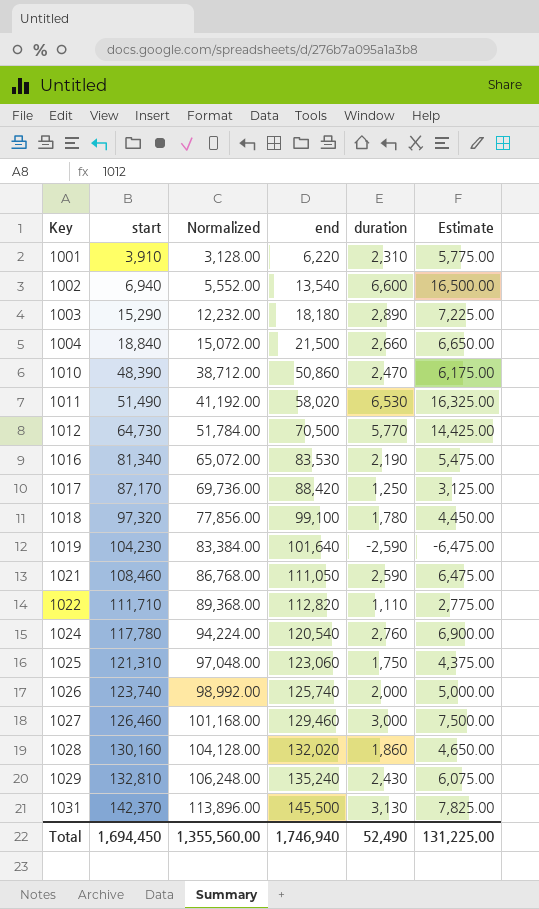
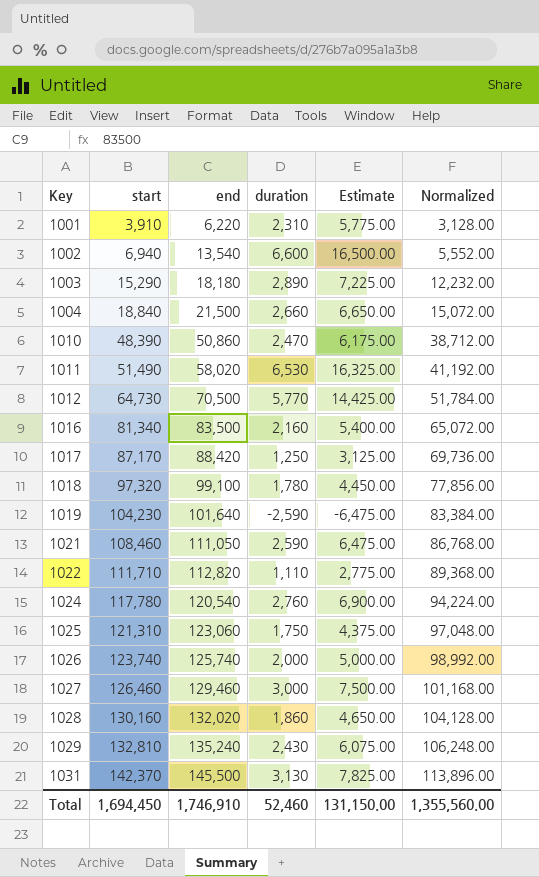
column Normalized | position: 3 -> 6
1016 | end: 83,530 -> 83,500
1016 | duration: 2,190 -> 2,160
1016 | Estimate: 5,475.00 -> 5,400.00
Total | end: 1,746,940 -> 1,746,910
Total | duration: 52,490 -> 52,460
Total | Estimate: 131,225.00 -> 131,150.00

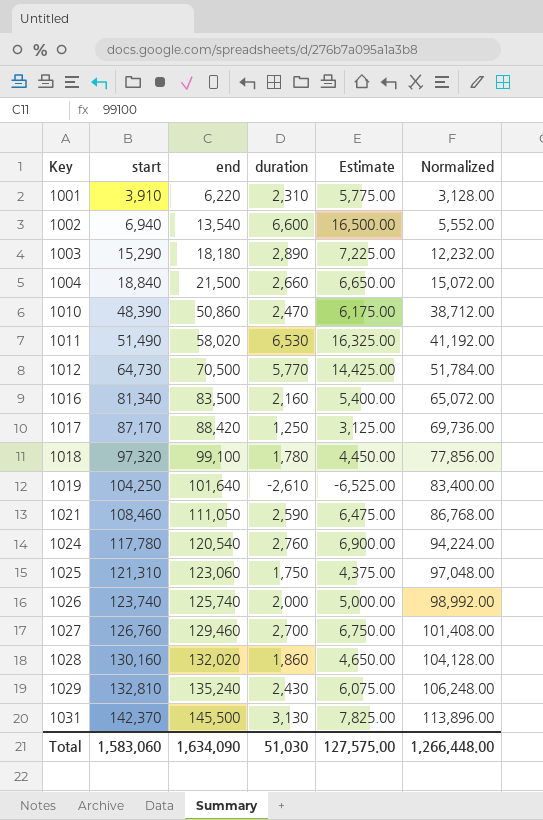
row 1022: 111,710 | 112,820 | 1,110 | 2,775.00 | 89,368.00 -> none
1019 | start: 104,230 -> 104,250
1019 | duration: -2,590 -> -2,610
1019 | Estimate: -6,475.00 -> -6,525.00
1019 | Normalized: 83,384.00 -> 83,400.00
1027 | start: 126,460 -> 126,760
1027 | duration: 3,000 -> 2,700
1027 | Estimate: 7,500.00 -> 6,750.00
1027 | Normalized: 101,168.00 -> 101,408.00
Total | start: 1,694,450 -> 1,583,060
Total | end: 1,746,910 -> 1,634,090
Total | duration: 52,460 -> 51,030
Total | Estimate: 131,150.00 -> 127,575.00
Total | Normalized: 1,355,560.00 -> 1,266,448.00

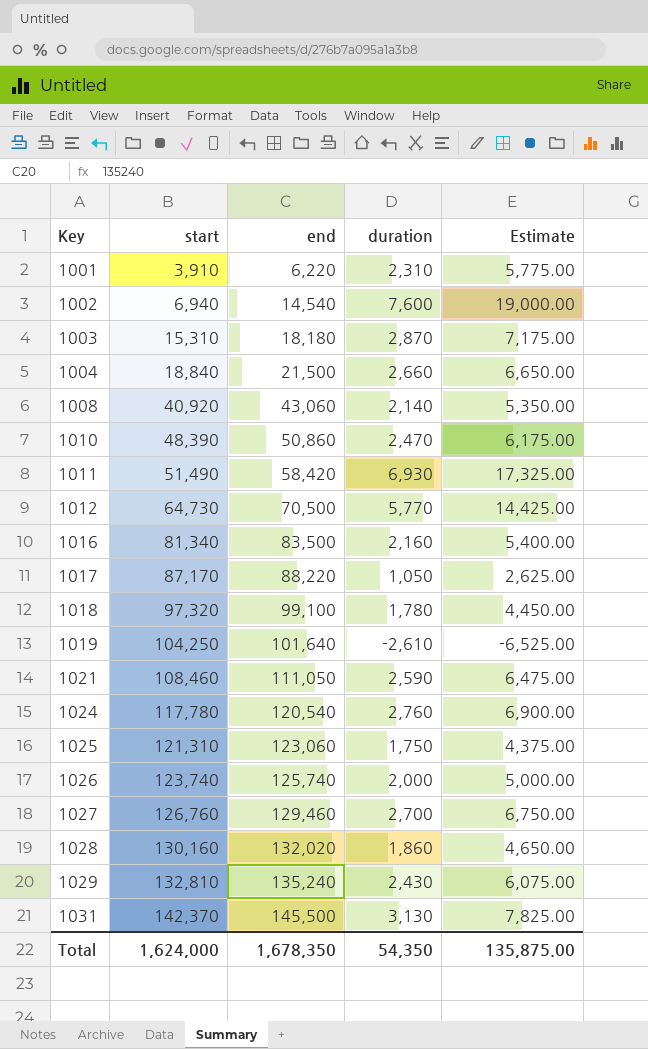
column Normalized | formula: [start] * 0.8 -> none
1002 | end: 13,540 -> 14,540
1002 | duration: 6,600 -> 7,600
1002 | Estimate: 16,500.00 -> 19,000.00
1003 | start: 15,290 -> 15,310
1003 | duration: 2,890 -> 2,870
1003 | Estimate: 7,225.00 -> 7,175.00
row 1008: none -> 40,920 | 43,060 | 2,140 | 5,350.00
1011 | end: 58,020 -> 58,420
1011 | duration: 6,530 -> 6,930
1011 | Estimate: 16,325.00 -> 17,325.00
1017 | end: 88,420 -> 88,220
1017 | duration: 1,250 -> 1,050
1017 | Estimate: 3,125.00 -> 2,625.00
Total | start: 1,583,060 -> 1,624,000
Total | end: 1,634,090 -> 1,678,350
Total | duration: 51,030 -> 54,350
Total | Estimate: 127,575.00 -> 135,875.00

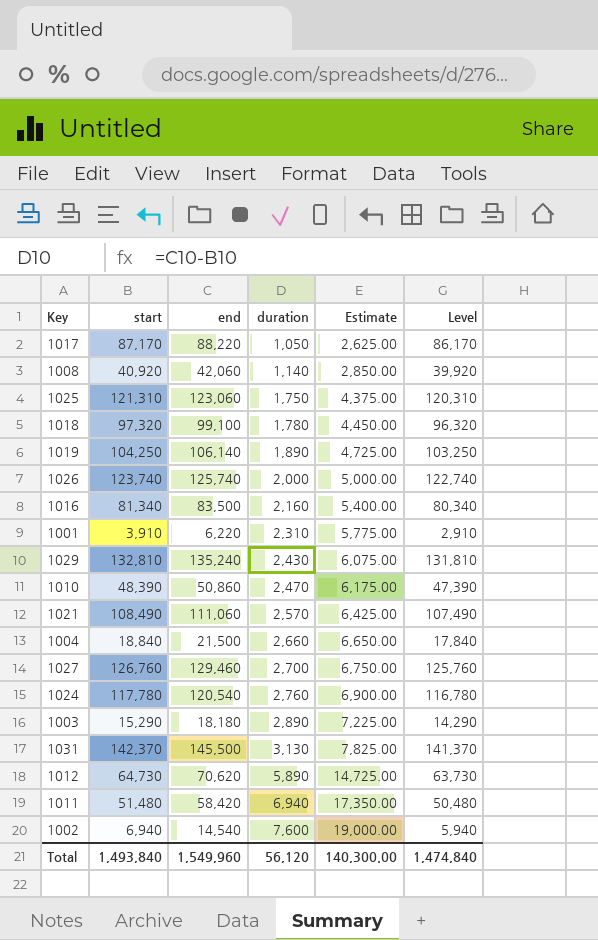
row order: Key ascending -> duration ascending
column Level | formula: none -> [start] - 1000
row 1028: 130,160 | 132,020 | 1,860 | 4,650.00 -> none
1008 | end: 43,060 -> 42,060
1008 | duration: 2,140 -> 1,140
1008 | Estimate: 5,350.00 -> 2,850.00
1019 | end: 101,640 -> 106,140
1019 | duration: -2,610 -> 1,890
1019 | Estimate: -6,525.00 -> 4,725.00
1021 | start: 108,460 -> 108,490
1021 | end: 111,050 -> 111,060
1021 | duration: 2,590 -> 2,570
1021 | Estimate: 6,475.00 -> 6,425.00
1003 | start: 15,310 -> 15,290
1003 | duration: 2,870 -> 2,890
1003 | Estimate: 7,175.00 -> 7,225.00
1012 | end: 70,500 -> 70,620
1012 | duration: 5,770 -> 5,890
1012 | Estimate: 14,425.00 -> 14,725.00
1011 | start: 51,490 -> 51,480
1011 | duration: 6,930 -> 6,940
1011 | Estimate: 17,325.00 -> 17,350.00
Total | start: 1,624,000 -> 1,493,840
Total | end: 1,678,350 -> 1,549,960
Total | duration: 54,350 -> 56,120
Total | Estimate: 135,875.00 -> 140,300.00

